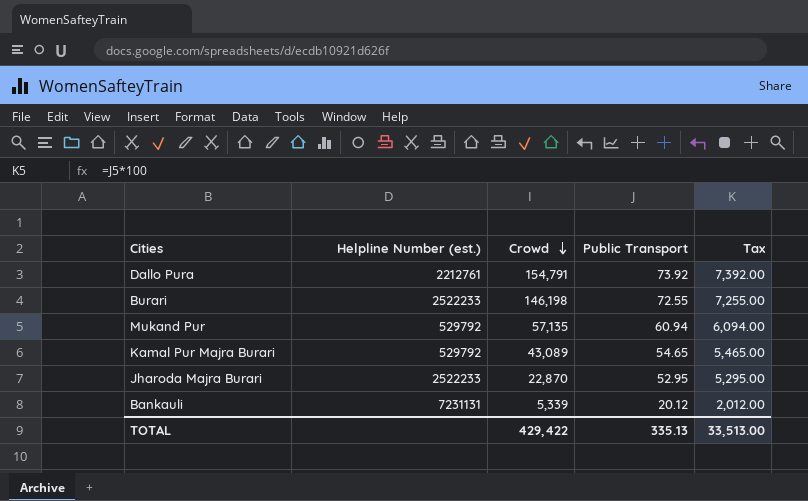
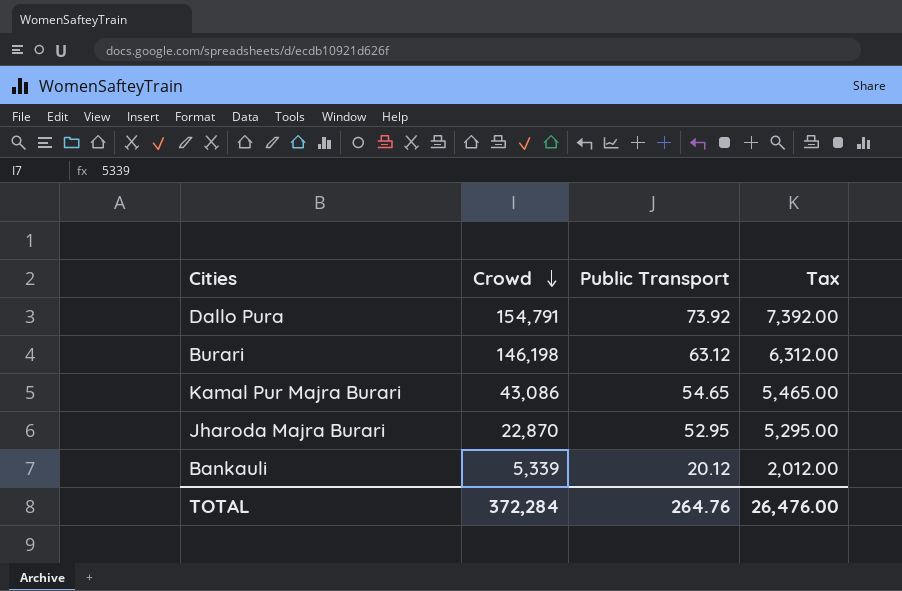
column Helpline Number (est.) | position: 2 -> none
row Mukand Pur: 529792 | 57,135 | 60.94 | 6,094.00 -> none
Burari | Public Transport: 72.55 -> 63.12
Burari | Tax: 7,255.00 -> 6,312.00
Kamal Pur Majra Burari | Crowd: 43,089 -> 43,086
TOTAL | Crowd: 429,422 -> 372,284
TOTAL | Public Transport: 335.13 -> 264.76
TOTAL | Tax: 33,513.00 -> 26,476.00

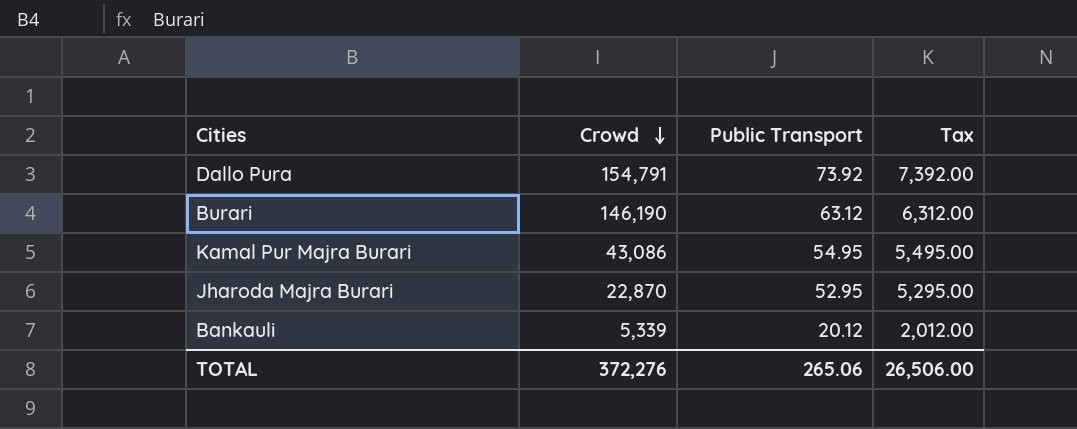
Burari | Crowd: 146,198 -> 146,190
Kamal Pur Majra Burari | Public Transport: 54.65 -> 54.95
Kamal Pur Majra Burari | Tax: 5,465.00 -> 5,495.00
TOTAL | Crowd: 372,284 -> 372,276
TOTAL | Public Transport: 264.76 -> 265.06
TOTAL | Tax: 26,476.00 -> 26,506.00

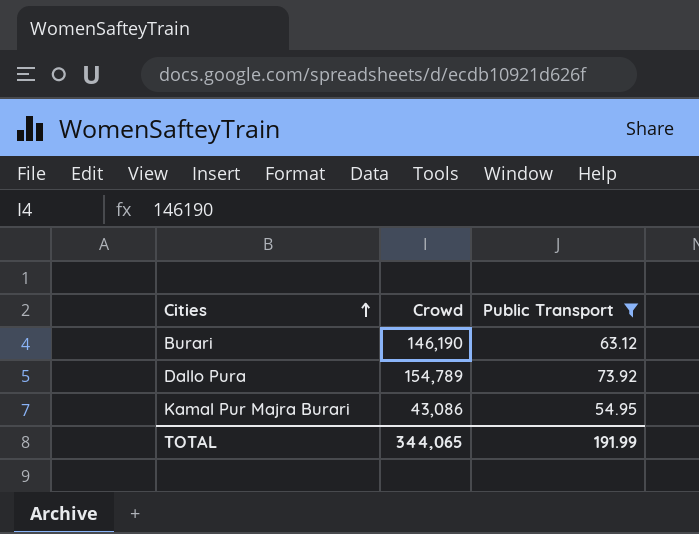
filter: none -> Public Transport >= 54.95
row order: Crowd descending -> Cities ascending
column Tax | formula: [Public Transport] * 100 -> none
Dallo Pura | Crowd: 154,791 -> 154,789
TOTAL | Crowd: 372,276 -> 344,065
TOTAL | Public Transport: 265.06 -> 191.99

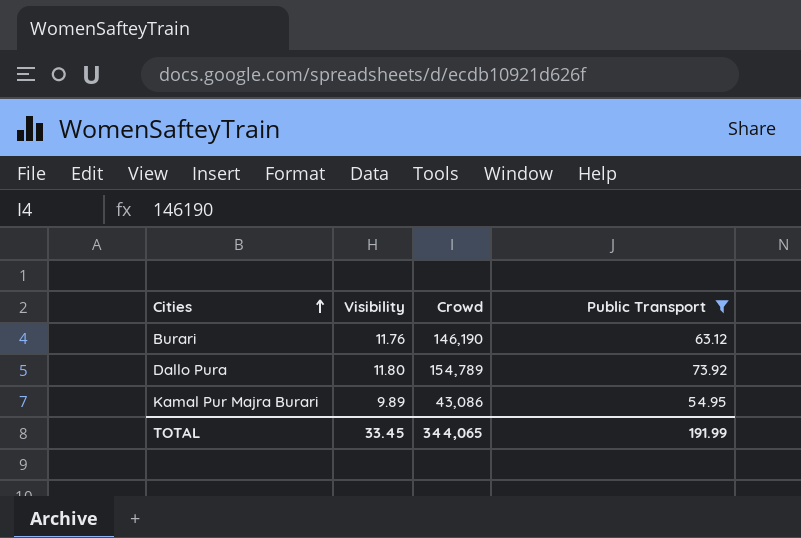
column Visibility | position: none -> 2

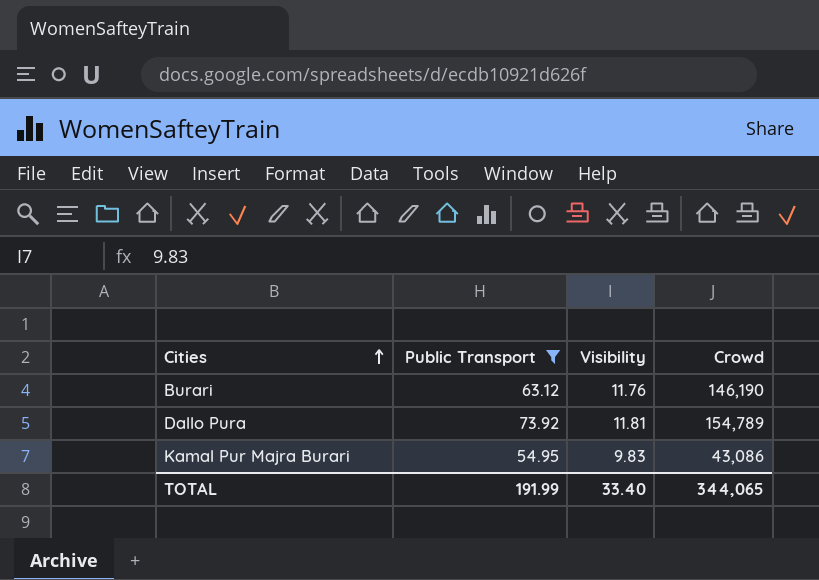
column Public Transport | position: 4 -> 2
Dallo Pura | Visibility: 11.80 -> 11.81
Kamal Pur Majra Burari | Visibility: 9.89 -> 9.83
TOTAL | Visibility: 33.45 -> 33.40

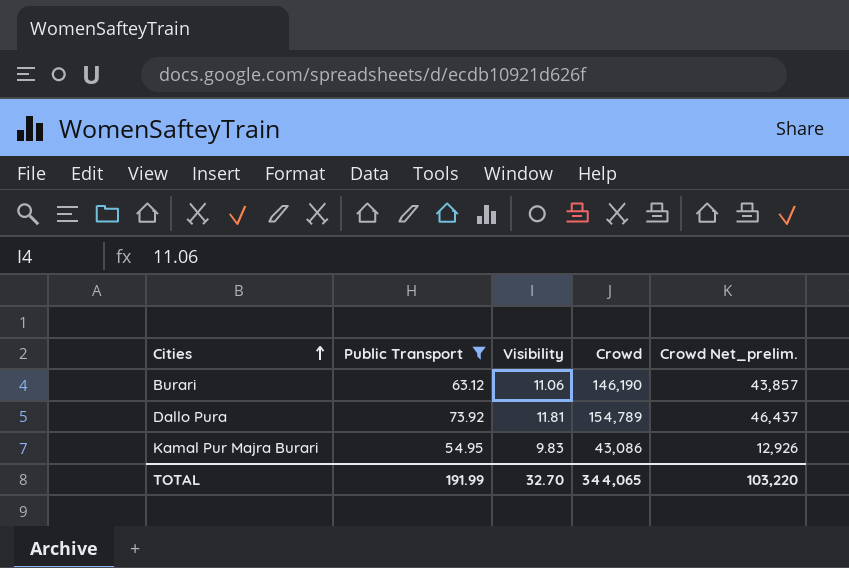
column Crowd Net_prelim. | formula: none -> [Crowd] * 0.3
Burari | Visibility: 11.76 -> 11.06
TOTAL | Visibility: 33.40 -> 32.70

